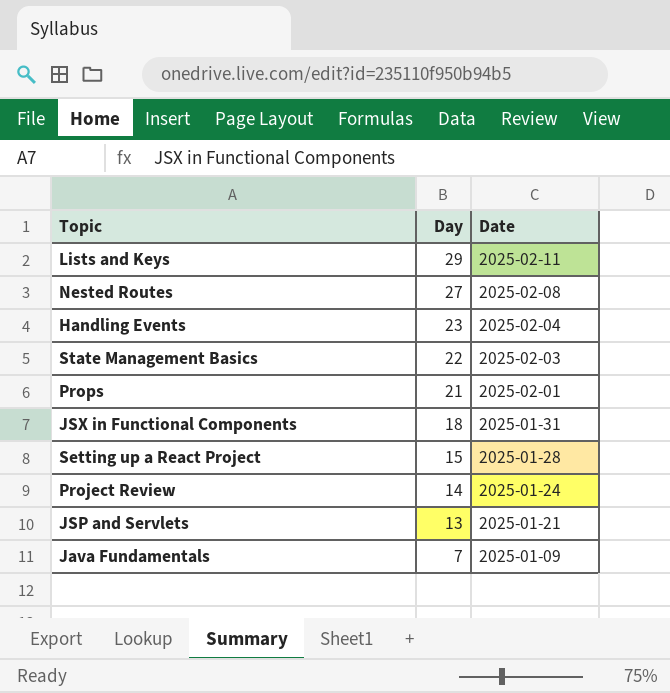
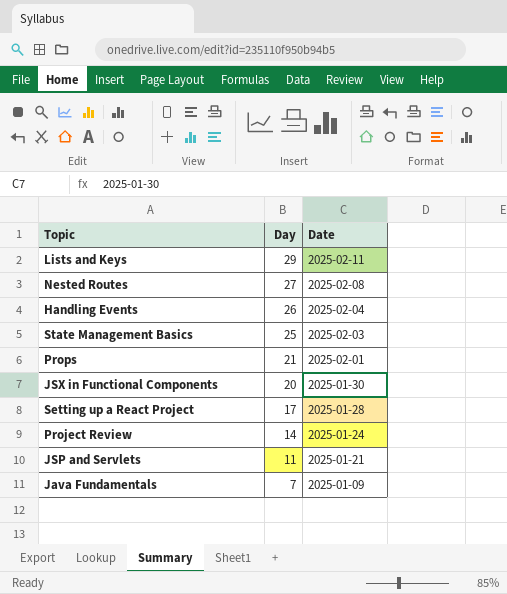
Handling Events | Day: 23 -> 26
State Management Basics | Day: 22 -> 25
JSX in Functional Components | Day: 18 -> 20
JSX in Functional Components | Date: 2025-01-31 -> 2025-01-30
Setting up a React Project | Day: 15 -> 17
JSP and Servlets | Day: 13 -> 11

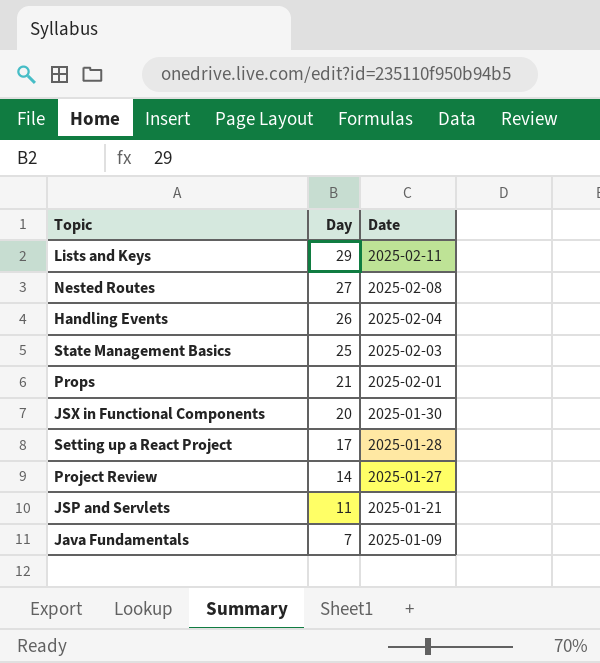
Project Review | Date: 2025-01-24 -> 2025-01-27

